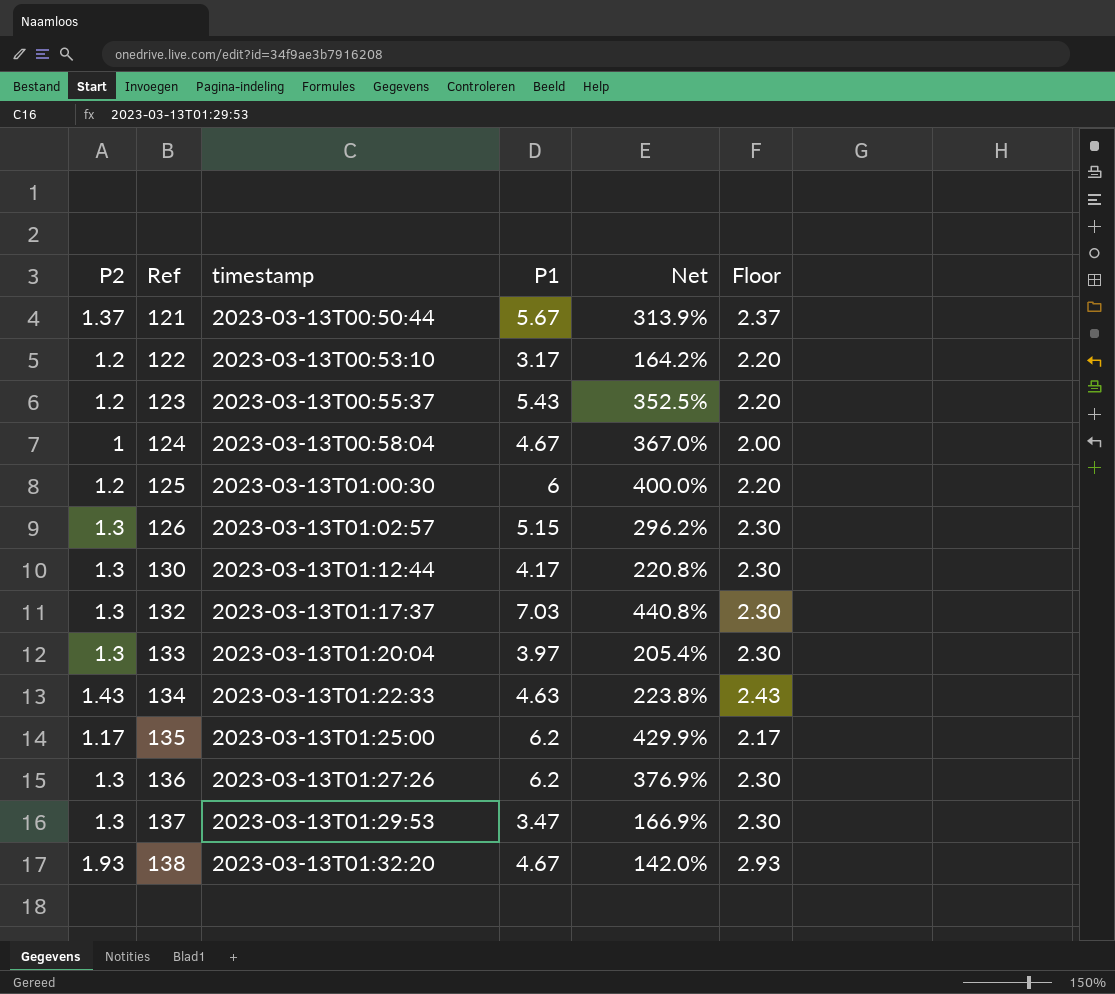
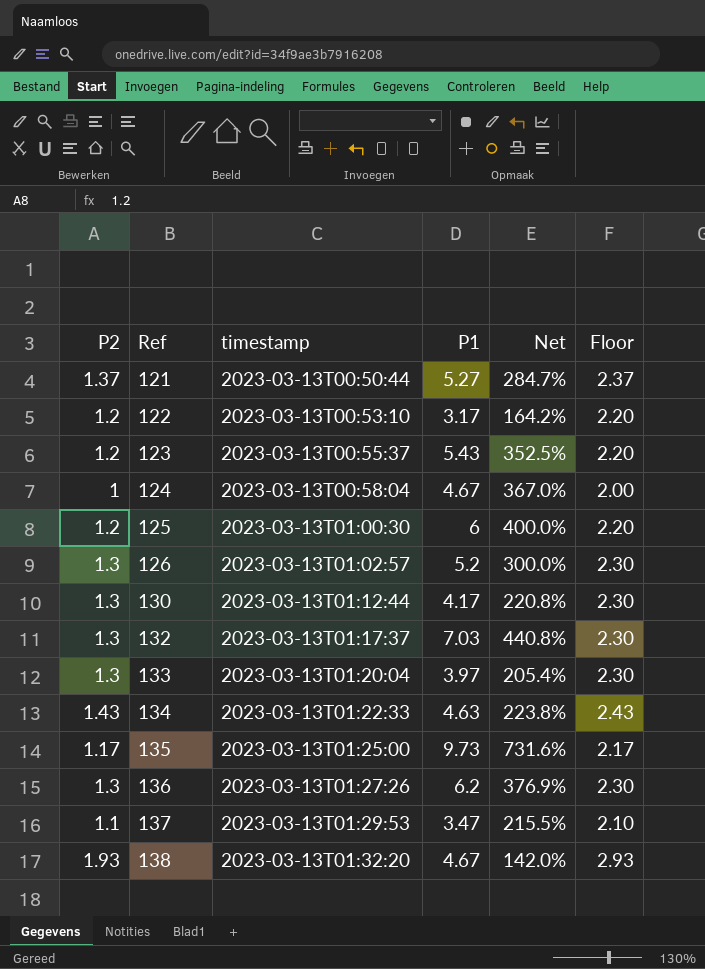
121 | P1: 5.67 -> 5.27
121 | Net: 313.9% -> 284.7%
126 | P1: 5.15 -> 5.2
126 | Net: 296.2% -> 300.0%
135 | P1: 6.2 -> 9.73
135 | Net: 429.9% -> 731.6%
137 | P2: 1.3 -> 1.1
137 | Net: 166.9% -> 215.5%
137 | Floor: 2.30 -> 2.10

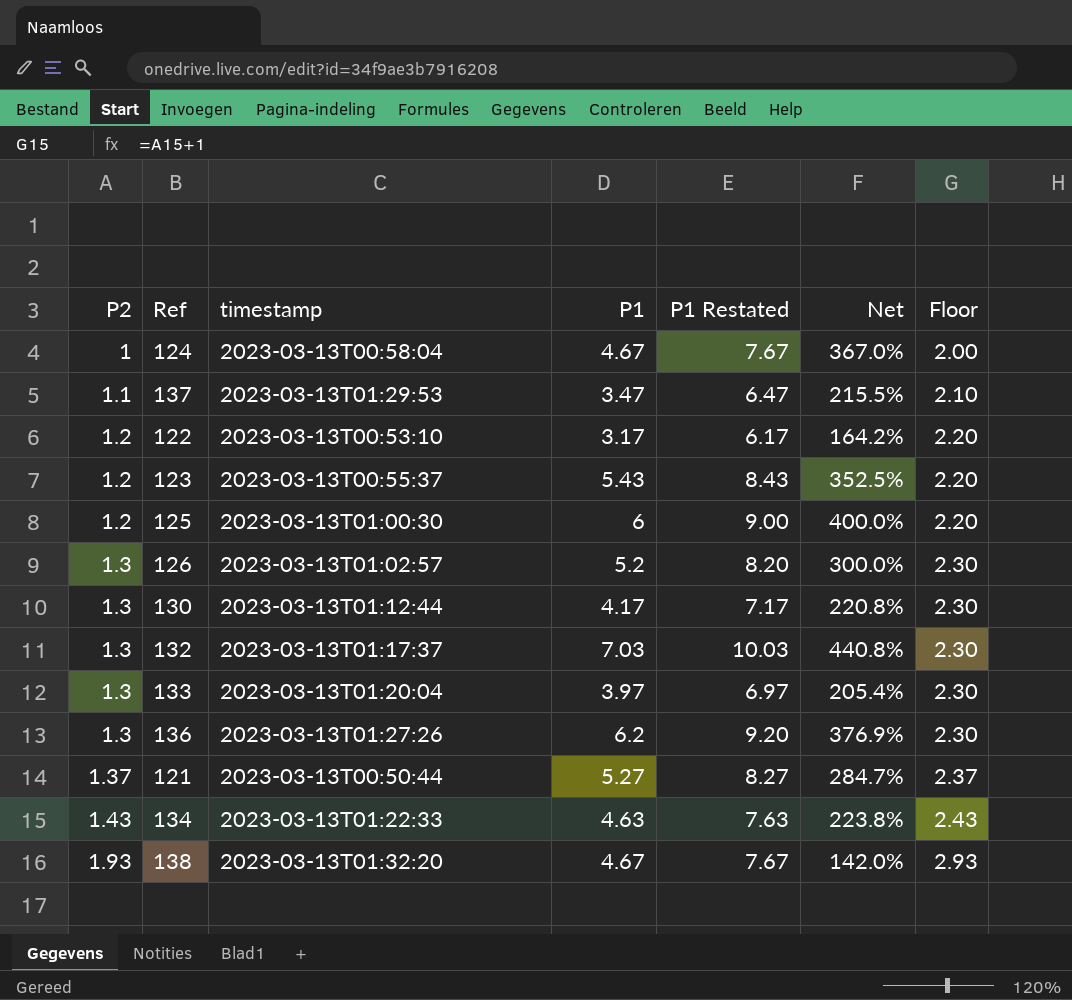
row order: Ref ascending -> P2 ascending
column P1 Restated | formula: none -> [P1] + 3
row 135: 1.17 | 2023-03-13T01:25:00 | 9.73 | 731.6% | 2.17 -> none

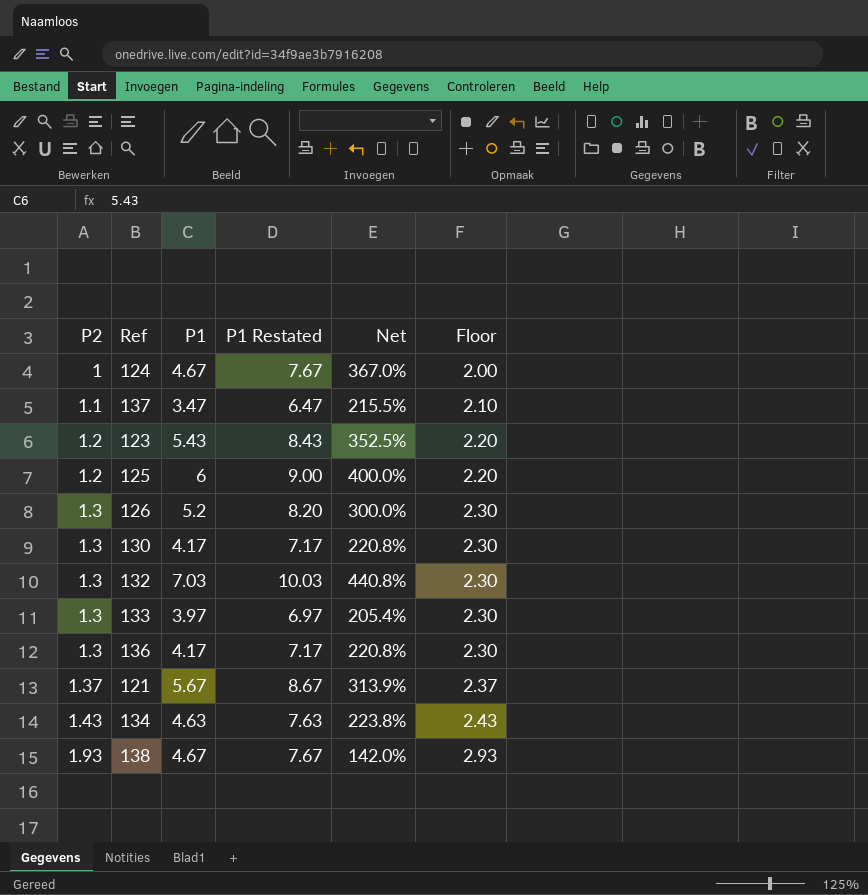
column timestamp | position: 3 -> none
row 122: 1.2 | 2023-03-13T00:53:10 | 3.17 | 6.17 | 164.2% | 2.20 -> none
136 | P1: 6.2 -> 4.17
136 | P1 Restated: 9.20 -> 7.17
136 | Net: 376.9% -> 220.8%
121 | P1: 5.27 -> 5.67
121 | P1 Restated: 8.27 -> 8.67
121 | Net: 284.7% -> 313.9%

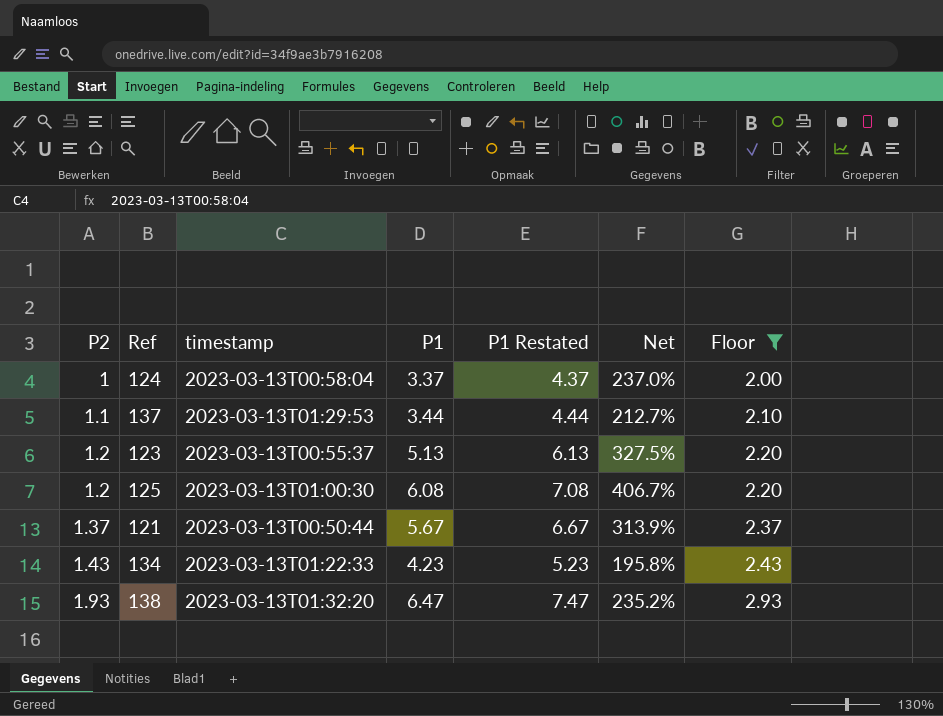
filter: none -> Floor != 2.30
column timestamp | position: none -> 3
column P1 Restated | formula: [P1] + 3 -> [P1] + 1
124 | P1: 4.67 -> 3.37
124 | Net: 367.0% -> 237.0%
137 | P1: 3.47 -> 3.44
137 | Net: 215.5% -> 212.7%
123 | P1: 5.43 -> 5.13
123 | Net: 352.5% -> 327.5%
125 | P1: 6 -> 6.08
125 | Net: 400.0% -> 406.7%
134 | P1: 4.63 -> 4.23
134 | Net: 223.8% -> 195.8%
138 | P1: 4.67 -> 6.47
138 | Net: 142.0% -> 235.2%

